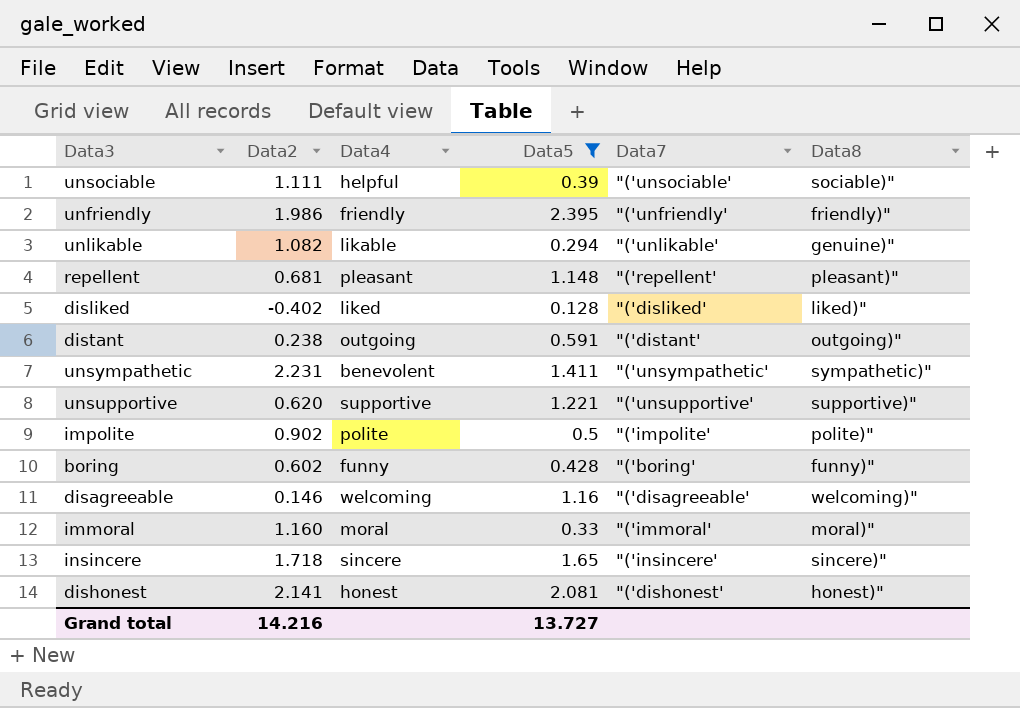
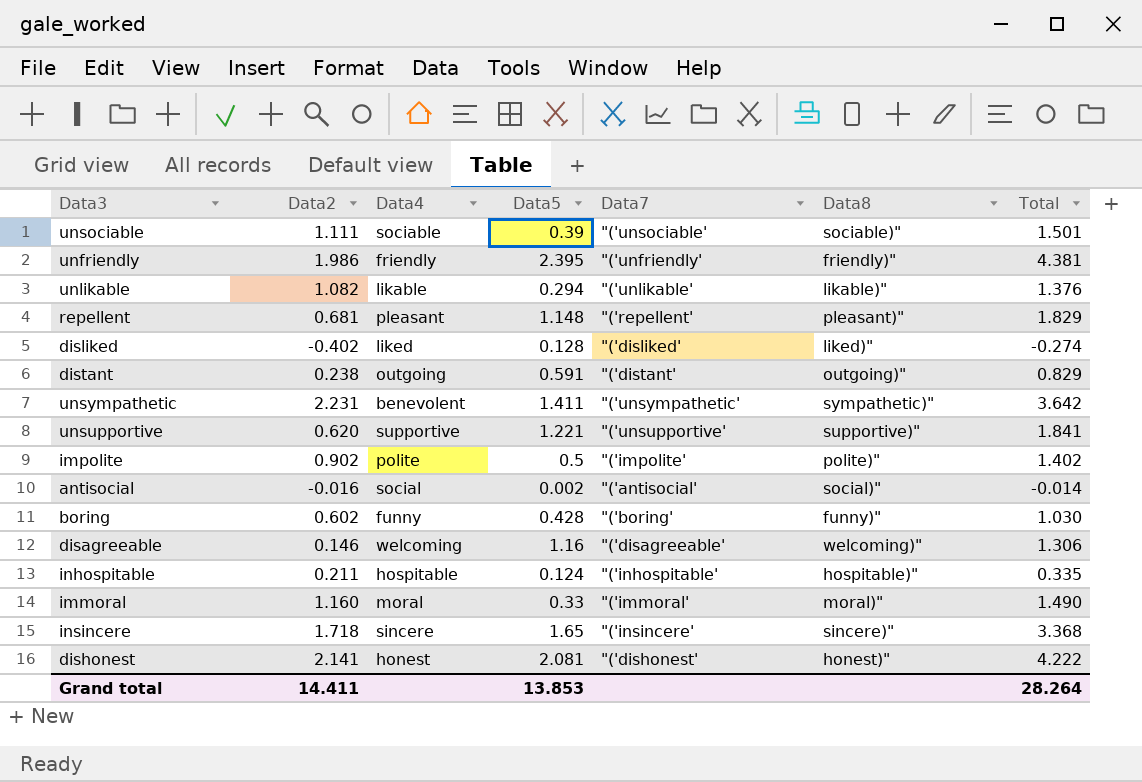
filter: Data5 >= 0.128 -> none
column Total | formula: none -> [Data2] + [Data5]
unsociable | Data4: helpful -> sociable
unlikable | Data8: genuine)" -> likable)"
Grand total | Data2: 14.216 -> 14.411
Grand total | Data5: 13.727 -> 13.853

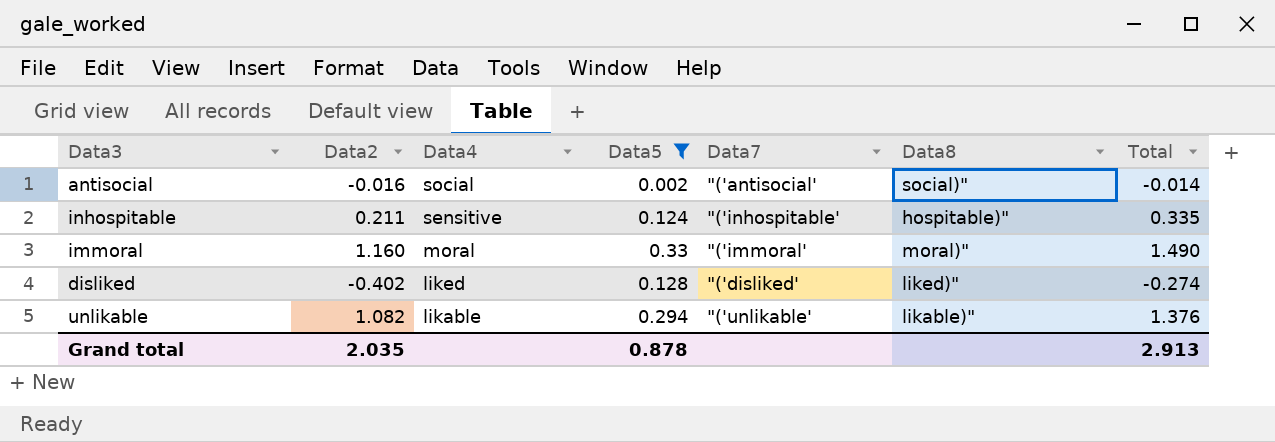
filter: none -> Data5 <= 0.33
row order: none -> Data4 descending
inhospitable | Data4: hospitable -> sensitive
Grand total | Data2: 14.411 -> 2.035
Grand total | Data5: 13.853 -> 0.878
Grand total | Total: 28.264 -> 2.913

